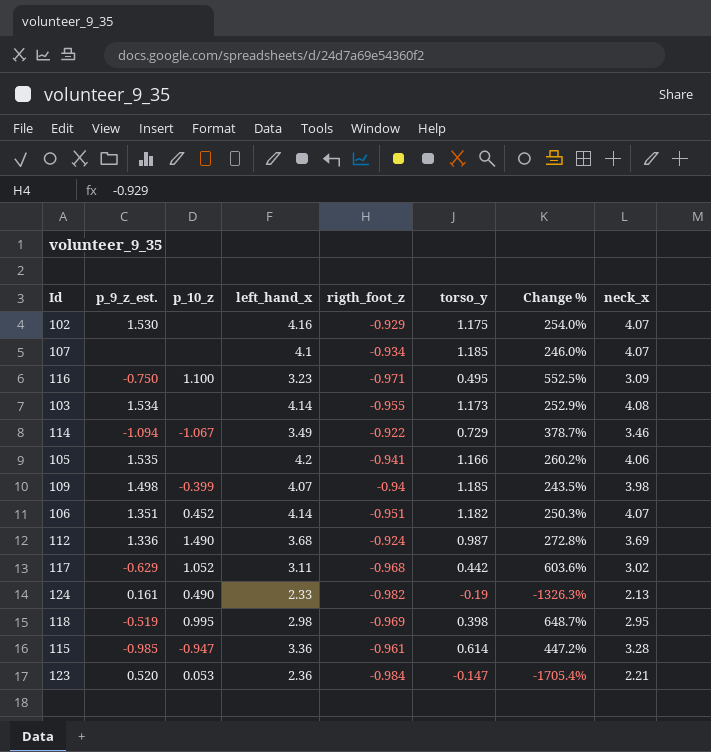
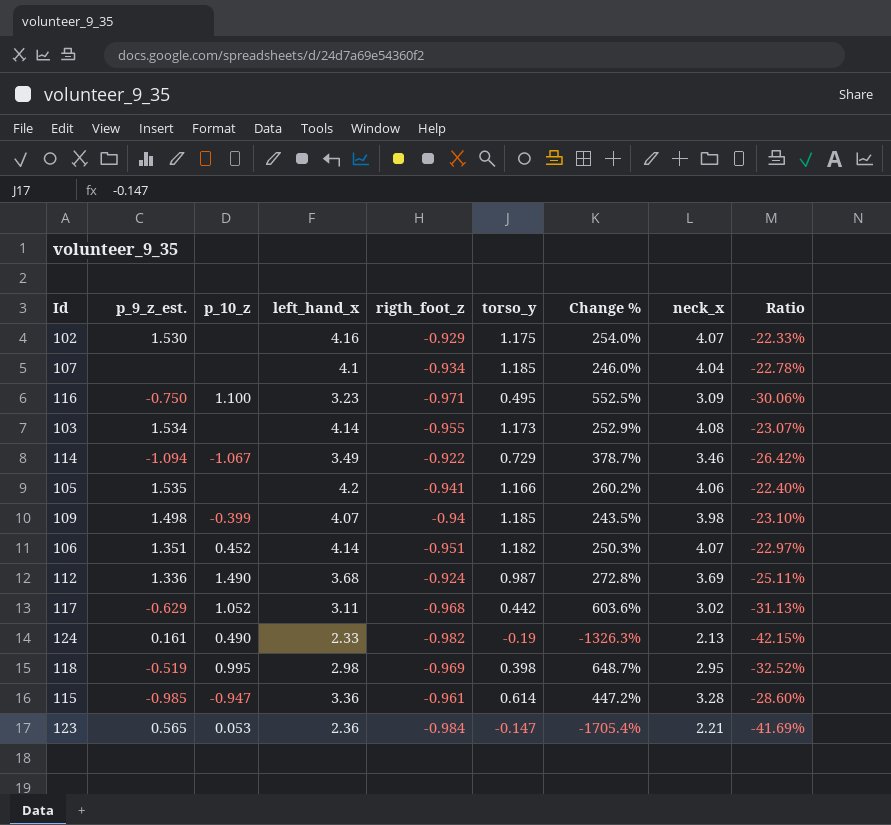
column Ratio | formula: none -> [rigth_foot_z] / [left_hand_x]
107 | neck_x: 4.07 -> 4.04
123 | p_9_z_est.: 0.520 -> 0.565

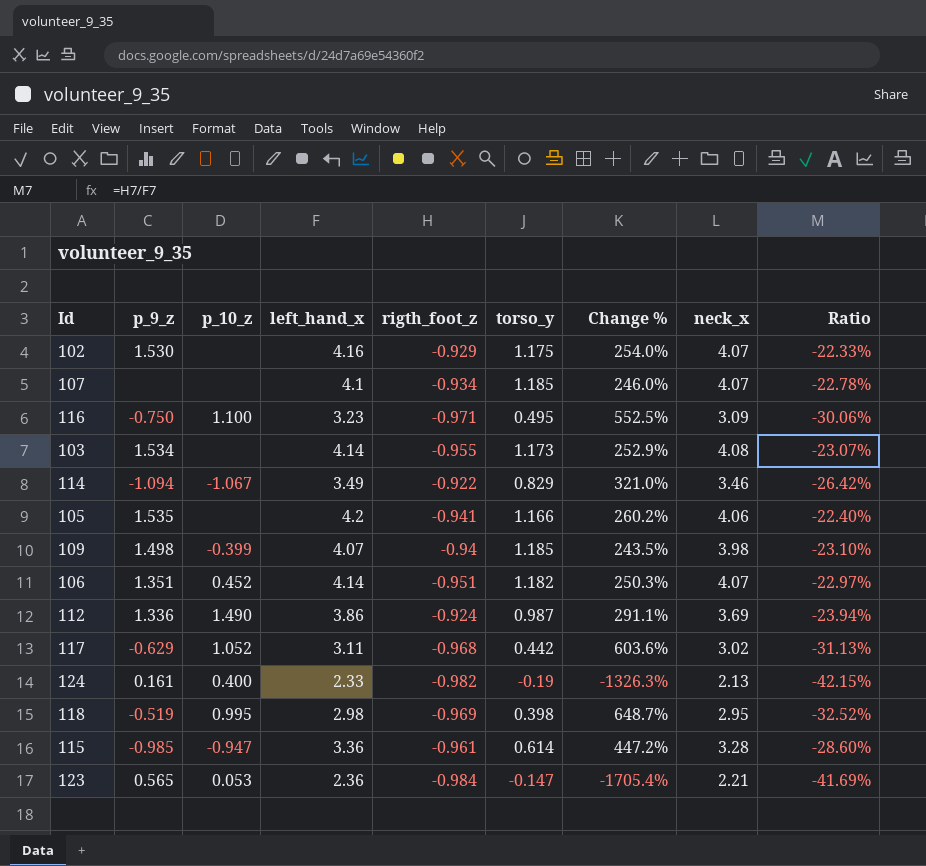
column name: p_9_z_est. -> p_9_z
107 | neck_x: 4.04 -> 4.07
114 | torso_y: 0.729 -> 0.829
114 | Change %: 378.7% -> 321.0%
112 | left_hand_x: 3.68 -> 3.86
112 | Change %: 272.8% -> 291.1%
112 | Ratio: -25.11% -> -23.94%
124 | p_10_z: 0.490 -> 0.400

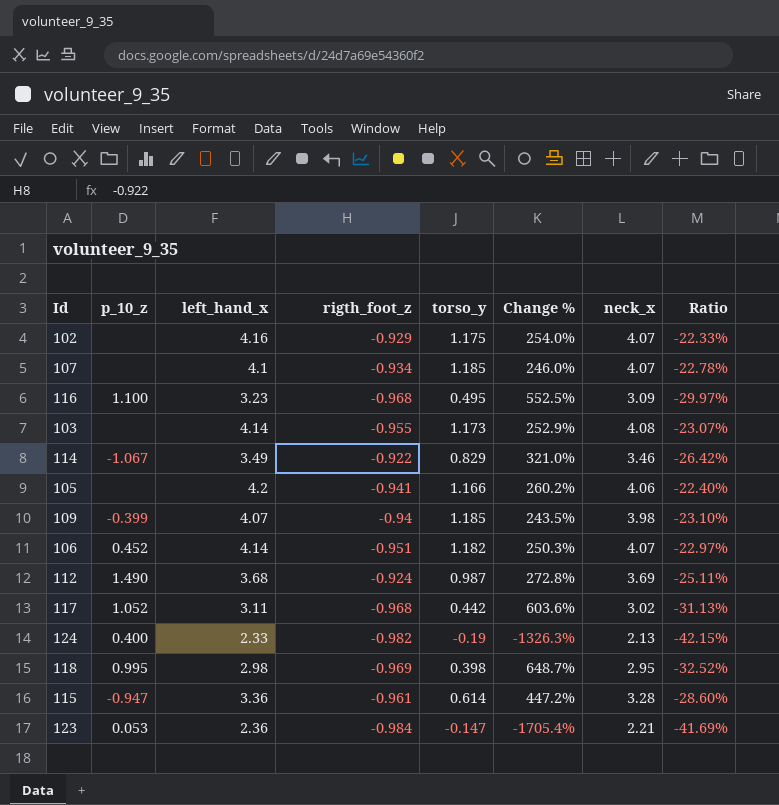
column p_9_z | position: 2 -> none
116 | rigth_foot_z: -0.971 -> -0.968
116 | Ratio: -30.06% -> -29.97%
112 | left_hand_x: 3.86 -> 3.68
112 | Change %: 291.1% -> 272.8%
112 | Ratio: -23.94% -> -25.11%

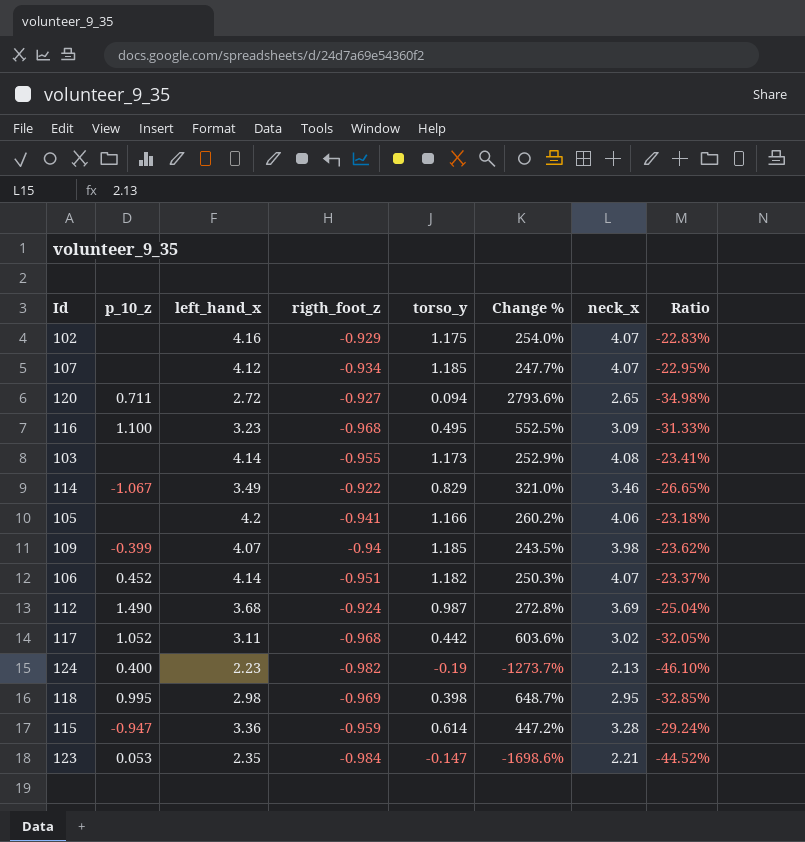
column Ratio | formula: [rigth_foot_z] / [left_hand_x] -> [rigth_foot_z] / [neck_x]
107 | left_hand_x: 4.1 -> 4.12
107 | Change %: 246.0% -> 247.7%
row 120: none -> 0.711 | 2.72 | -0.927 | 0.094 | 2793.6% | 2.65 | -34.98%
124 | left_hand_x: 2.33 -> 2.23
124 | Change %: -1326.3% -> -1273.7%
115 | rigth_foot_z: -0.961 -> -0.959
123 | left_hand_x: 2.36 -> 2.35
123 | Change %: -1705.4% -> -1698.6%

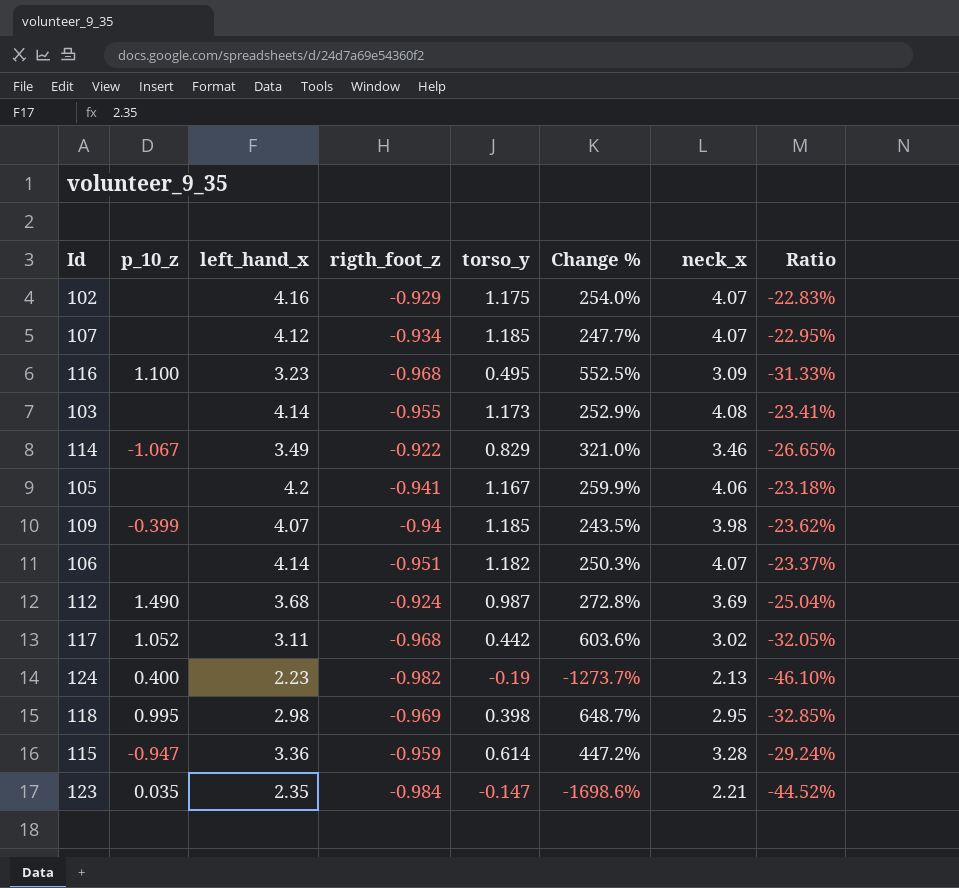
row 120: 0.711 | 2.72 | -0.927 | 0.094 | 2793.6% | 2.65 | -34.98% -> none
105 | torso_y: 1.166 -> 1.167
105 | Change %: 260.2% -> 259.9%
106 | p_10_z: 0.452 -> none
123 | p_10_z: 0.053 -> 0.035

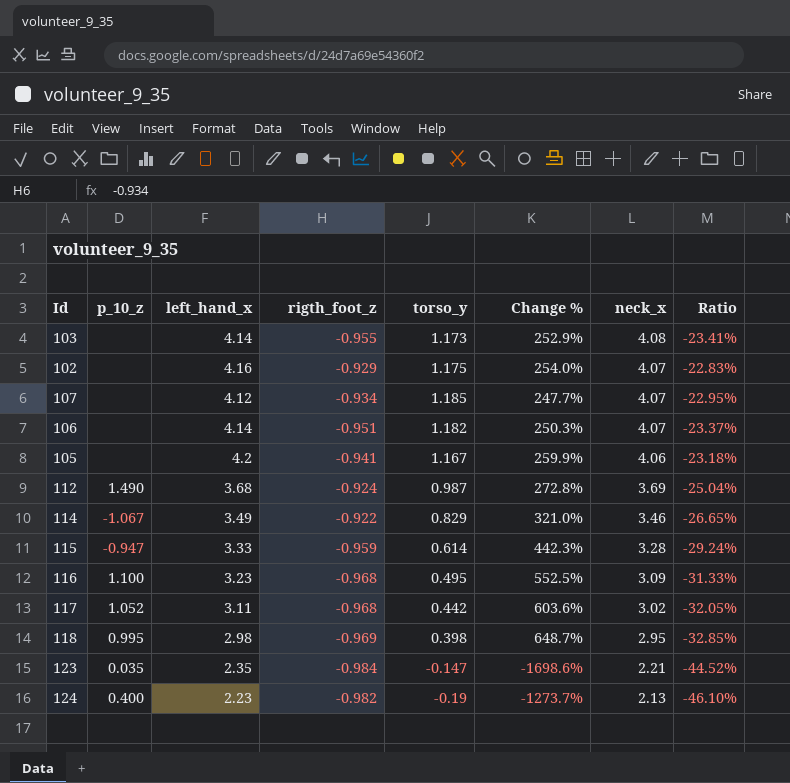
row order: none -> neck_x descending
row 109: -0.399 | 4.07 | -0.94 | 1.185 | 243.5% | 3.98 | -23.62% -> none
115 | left_hand_x: 3.36 -> 3.33
115 | Change %: 447.2% -> 442.3%

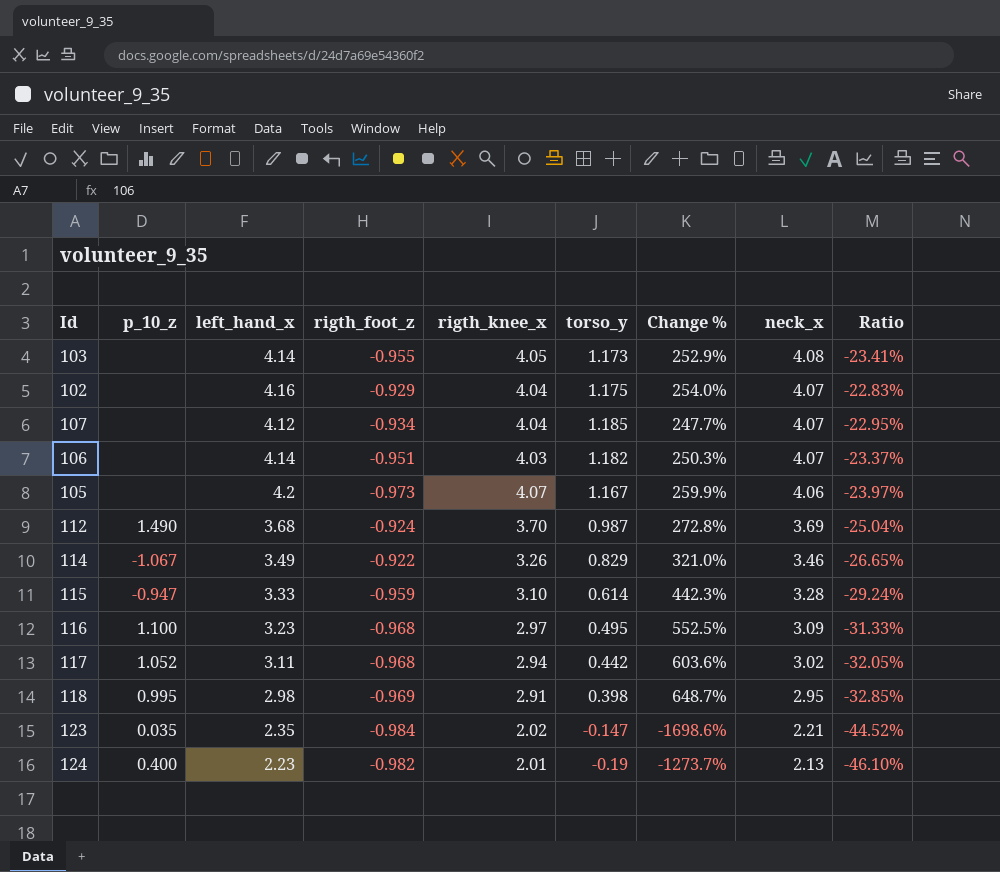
column rigth_knee_x | position: none -> 5
105 | rigth_foot_z: -0.941 -> -0.973
105 | Ratio: -23.18% -> -23.97%

